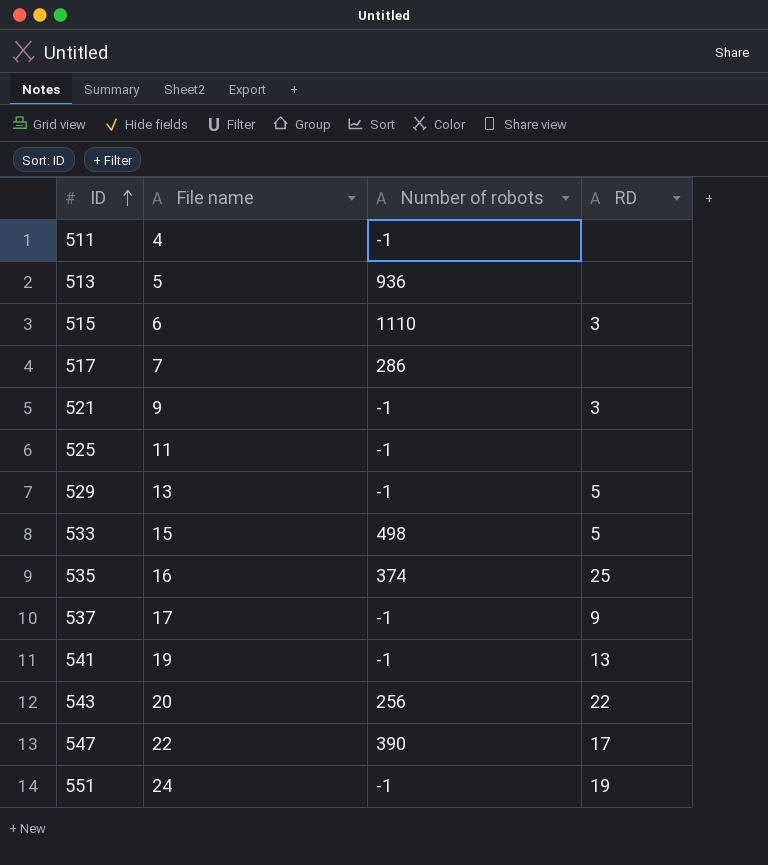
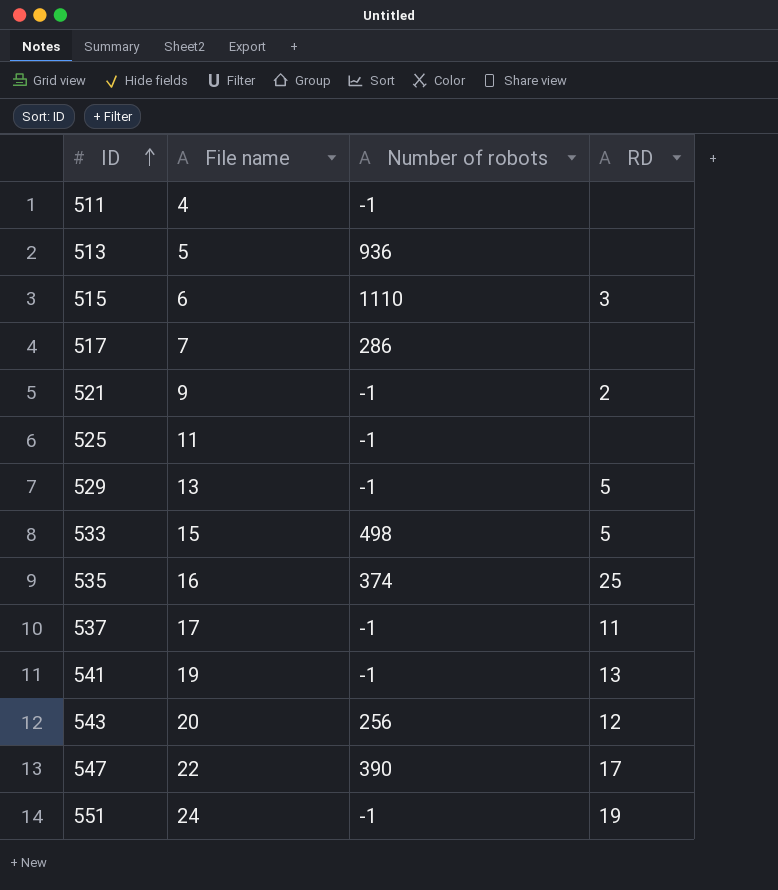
521 | RD: 3 -> 2
537 | RD: 9 -> 11
543 | RD: 22 -> 12

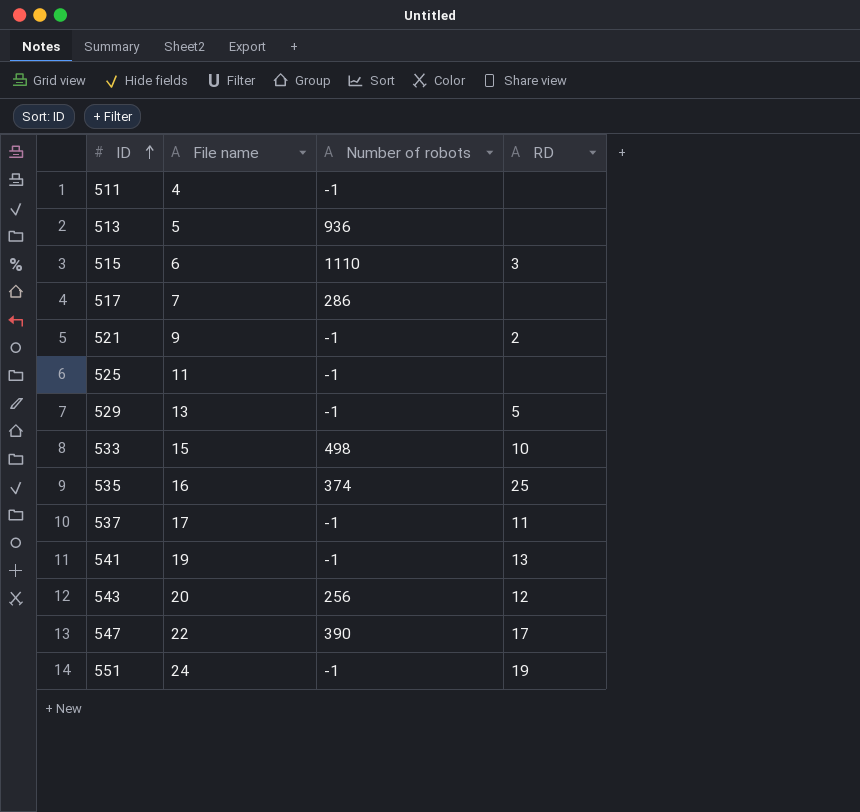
533 | RD: 5 -> 10

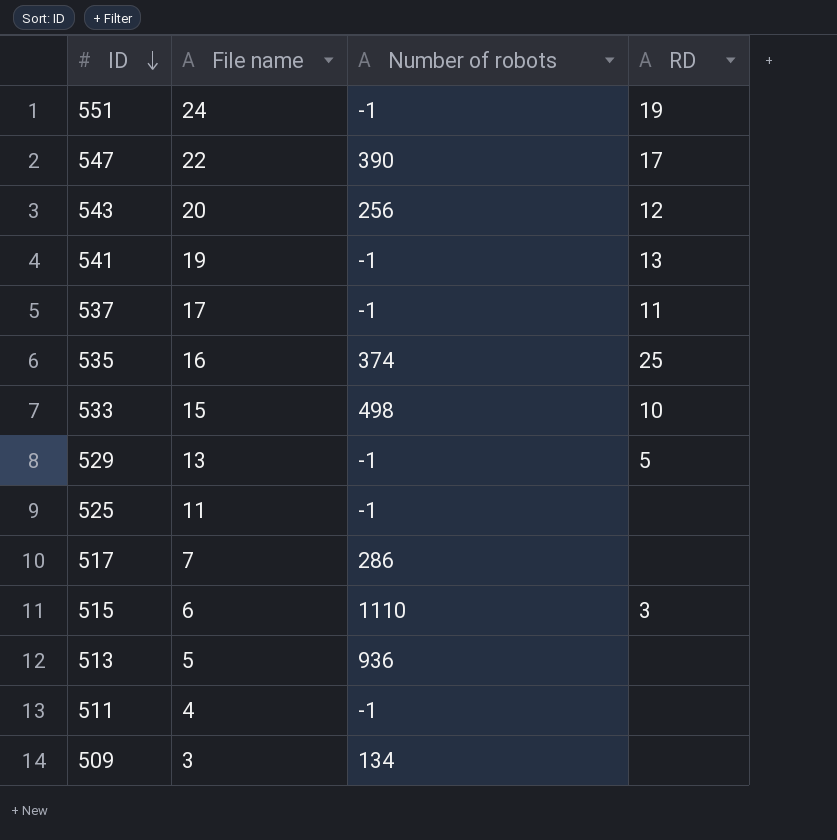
row order: ID ascending -> ID descending
row 521: 9 | -1 | 2 -> none
row 509: none -> 3 | 134 | none

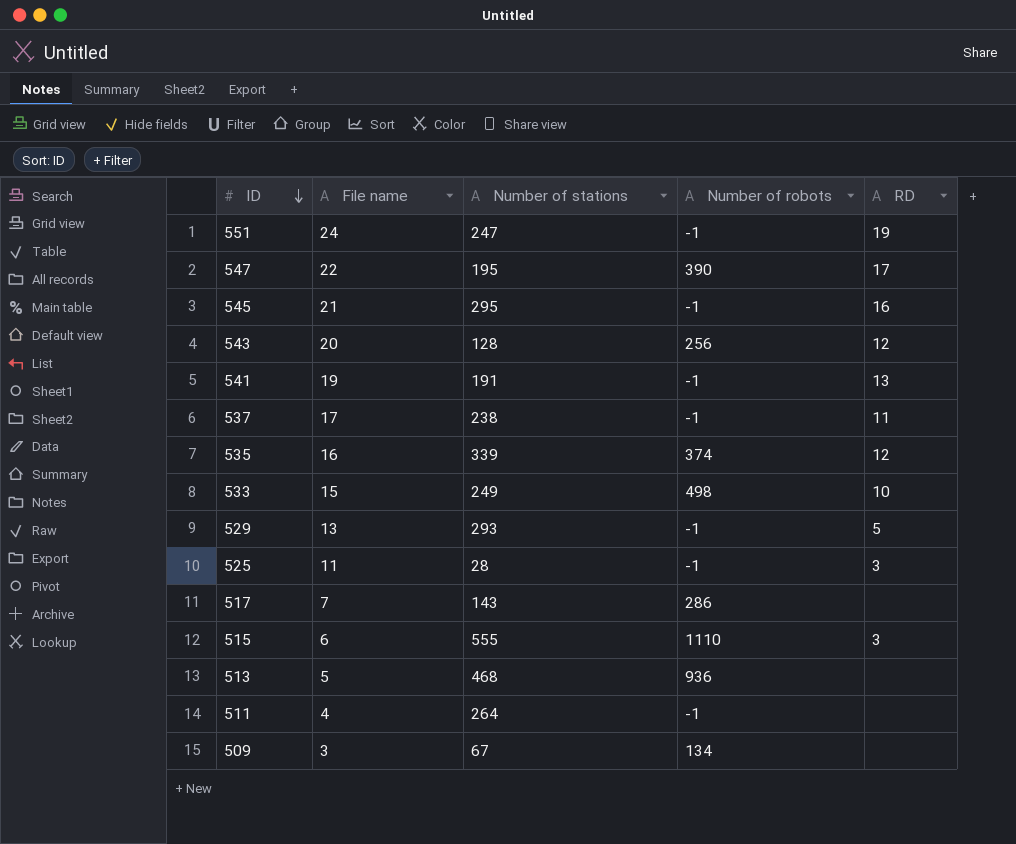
column Number of stations | position: none -> 3
row 545: none -> 21 | 295 | -1 | 16
535 | RD: 25 -> 12
525 | RD: none -> 3

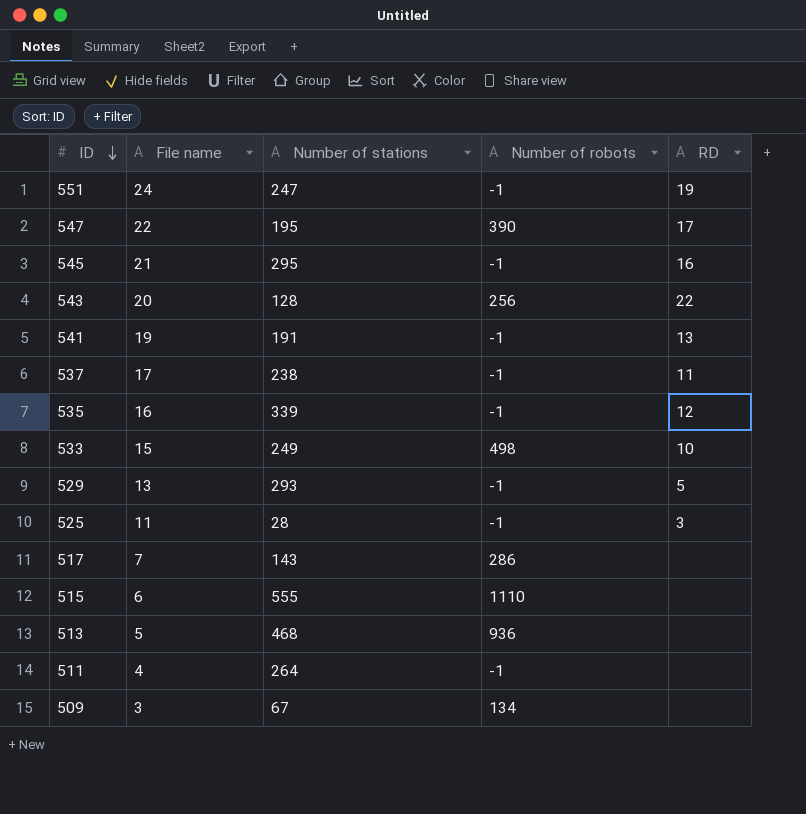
543 | RD: 12 -> 22
535 | Number of robots: 374 -> -1
515 | RD: 3 -> none

